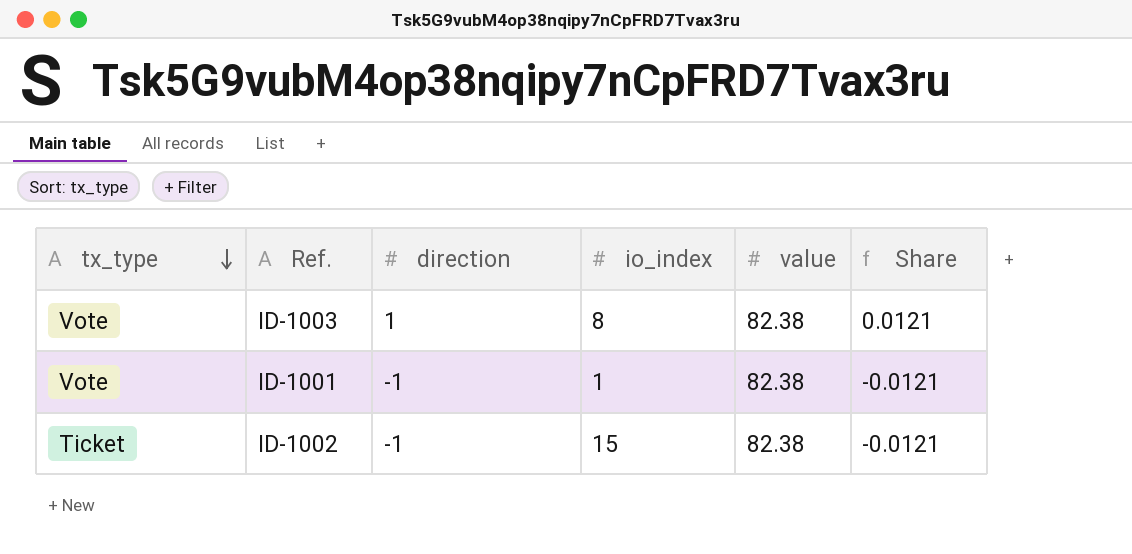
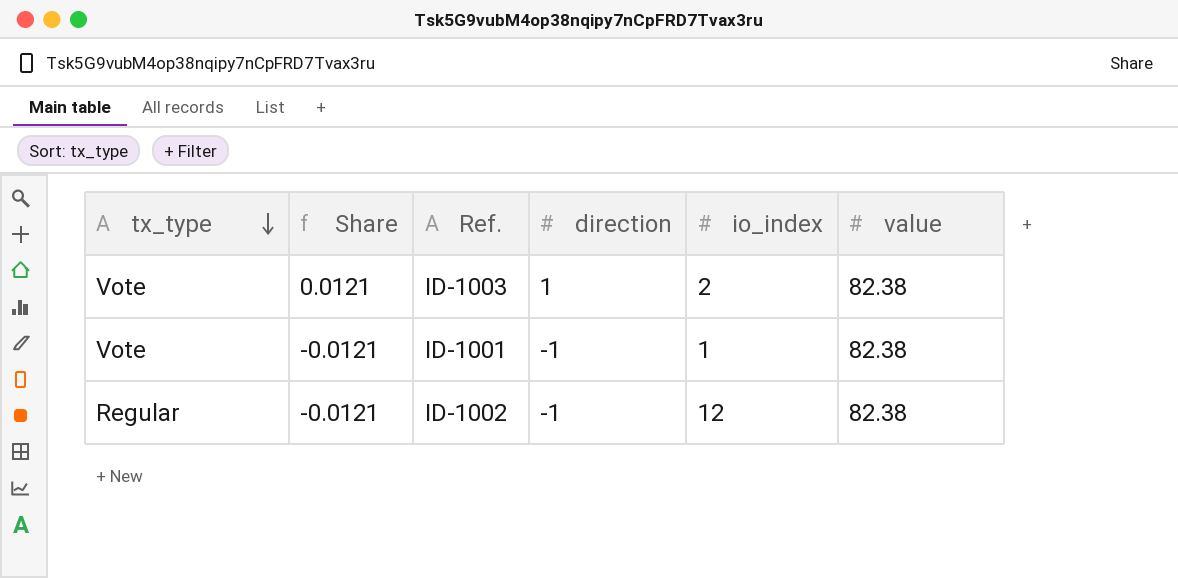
column Share | position: 6 -> 2
ID-1003 | io_index: 8 -> 2
ID-1002 | tx_type: Ticket -> Regular
ID-1002 | io_index: 15 -> 12

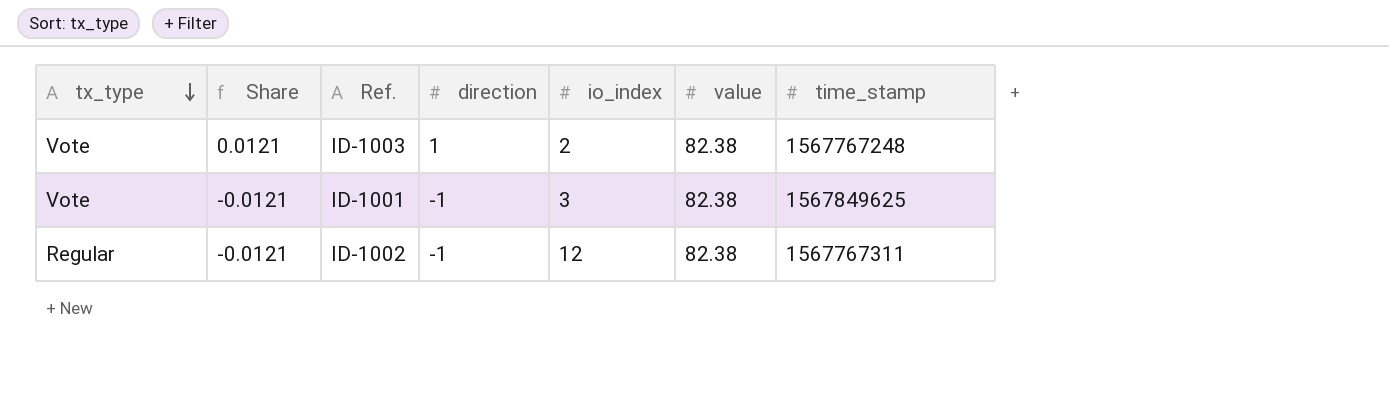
column time_stamp | position: none -> 7
ID-1001 | io_index: 1 -> 3

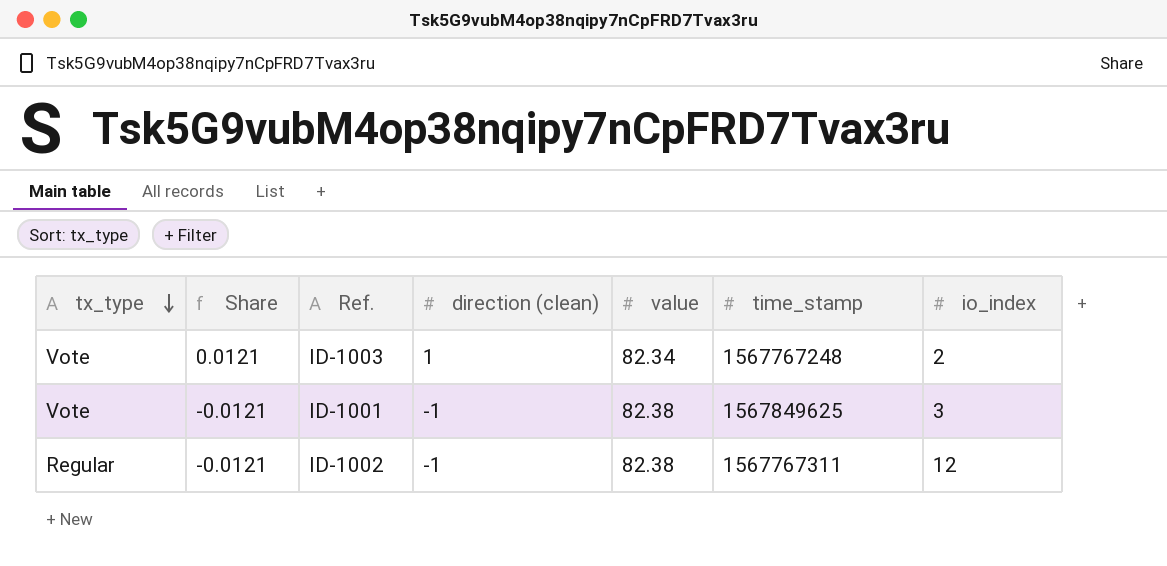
column name: direction -> direction (clean)
column io_index | position: 5 -> 7
ID-1003 | value: 82.38 -> 82.34

